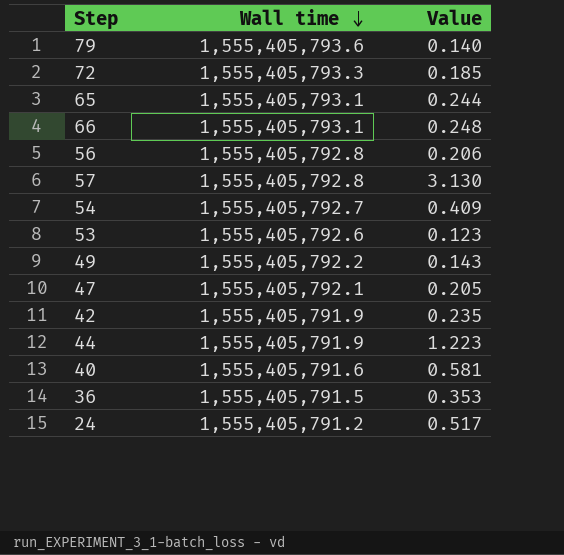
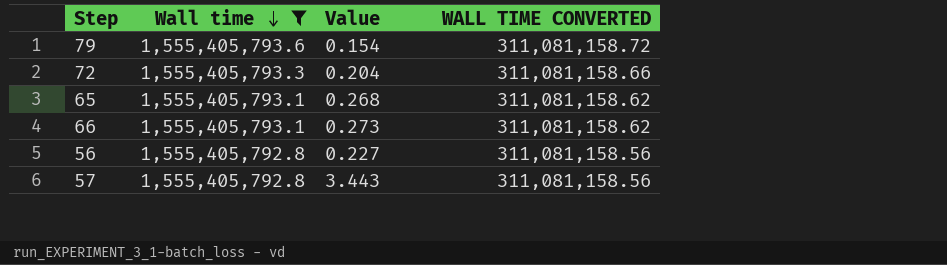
filter: none -> Wall time >= 1,555,405,792.8
column WALL TIME CONVERTED | formula: none -> [Wall time] * 0.2
79 | Value: 0.140 -> 0.154
72 | Value: 0.185 -> 0.204
65 | Value: 0.244 -> 0.268
66 | Value: 0.248 -> 0.273
56 | Value: 0.206 -> 0.227
57 | Value: 3.130 -> 3.443

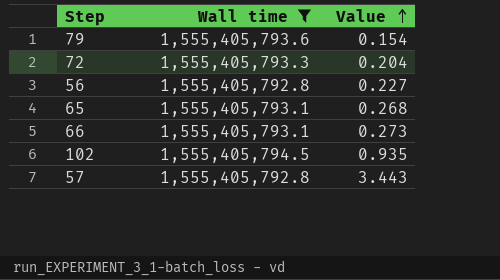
row order: Wall time descending -> Value ascending
column WALL TIME CONVERTED | formula: [Wall time] * 0.2 -> none
row 102: none -> 1,555,405,794.5 | 0.935

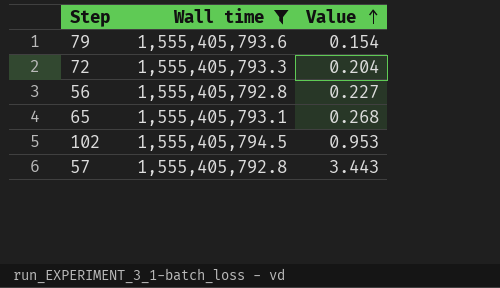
row 66: 1,555,405,793.1 | 0.273 -> none
102 | Value: 0.935 -> 0.953

